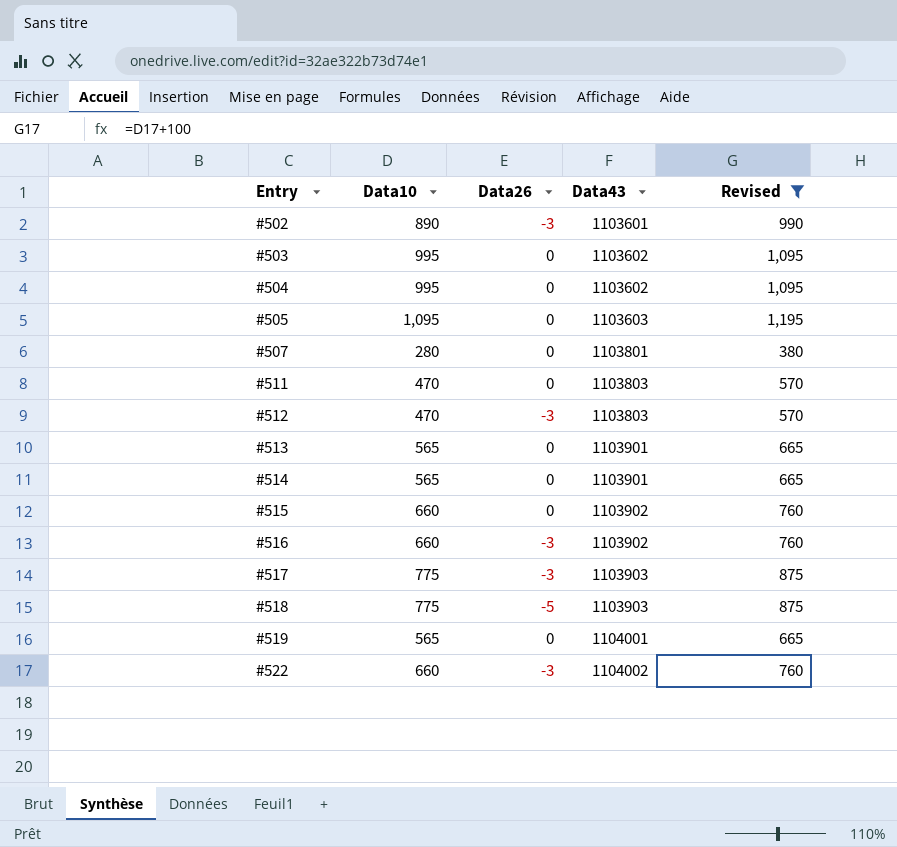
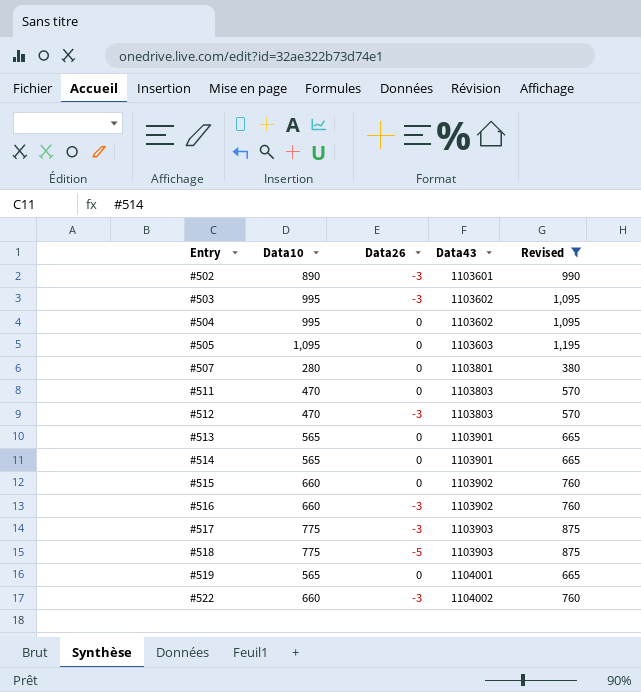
#503 | Data26: 0 -> -3

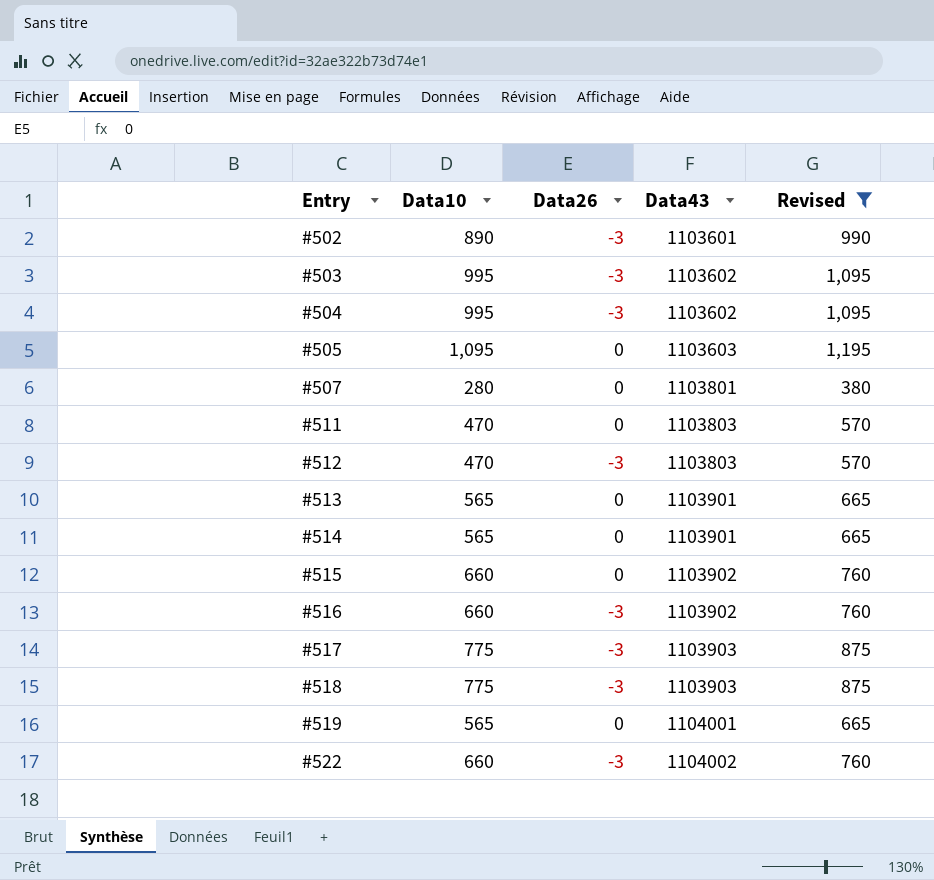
#504 | Data26: 0 -> -3
#518 | Data26: -5 -> -3

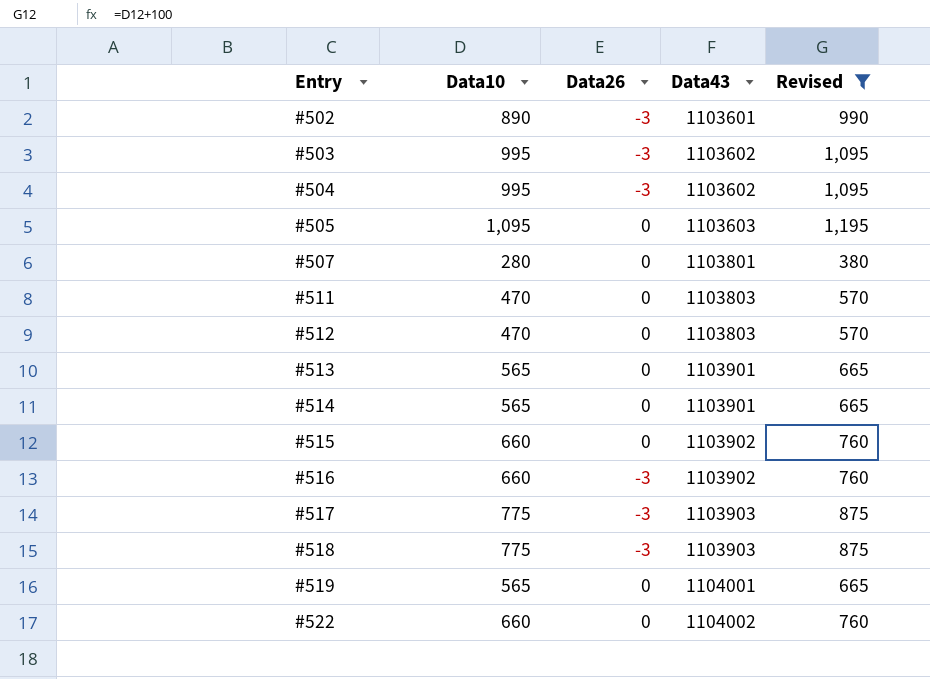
#512 | Data26: -3 -> 0
#522 | Data26: -3 -> 0

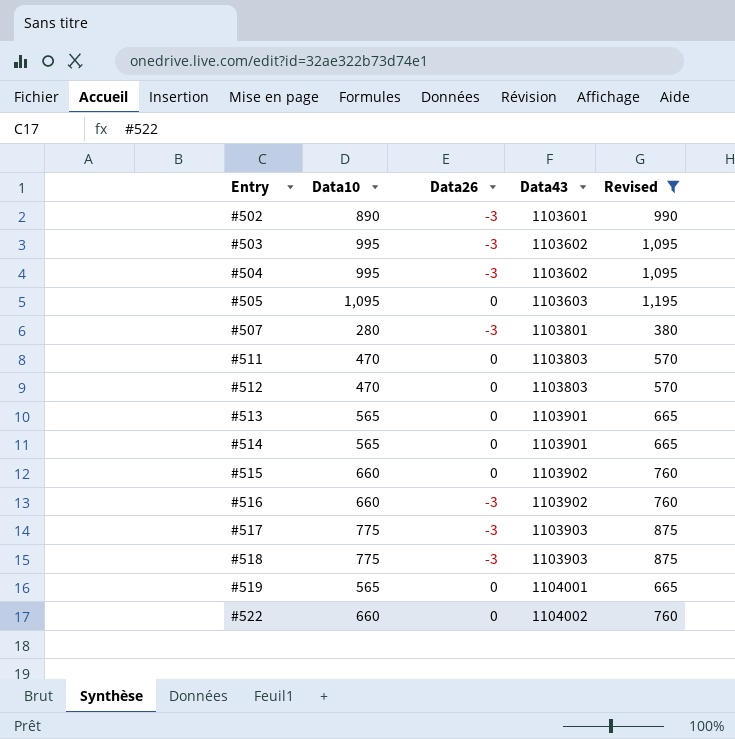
#507 | Data26: 0 -> -3

